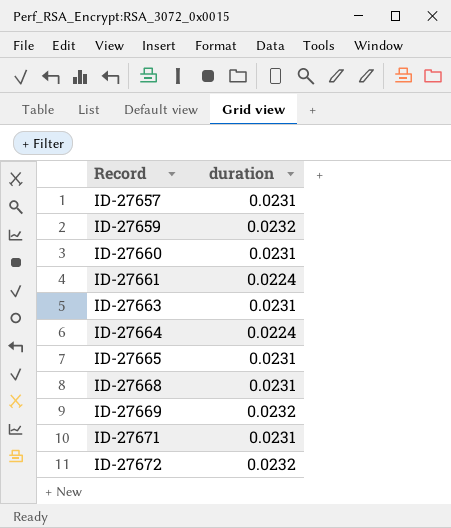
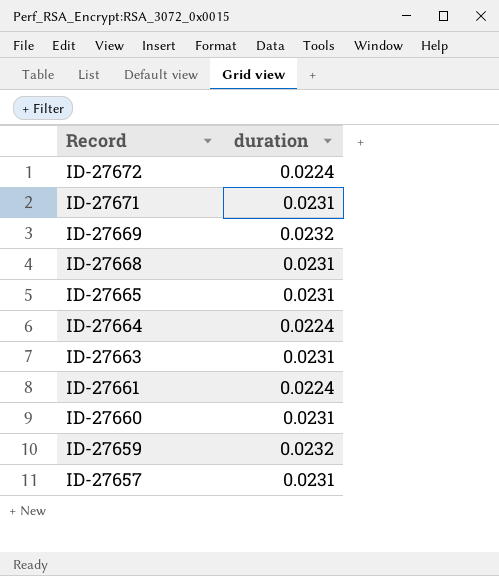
row order: Record ascending -> Record descending
ID-27672 | duration: 0.0232 -> 0.0224

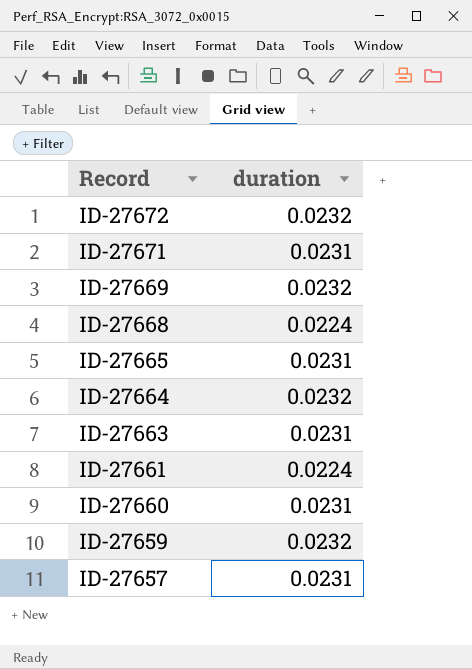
ID-27672 | duration: 0.0224 -> 0.0232
ID-27668 | duration: 0.0231 -> 0.0224
ID-27664 | duration: 0.0224 -> 0.0232

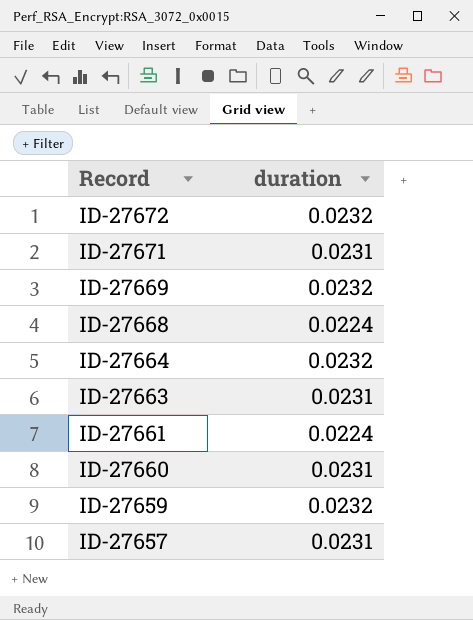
row ID-27665: 0.0231 -> none

